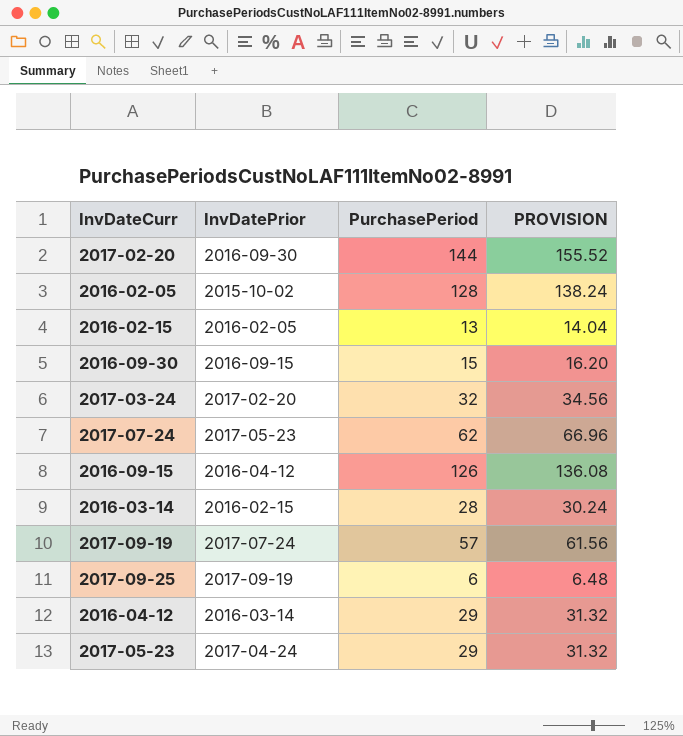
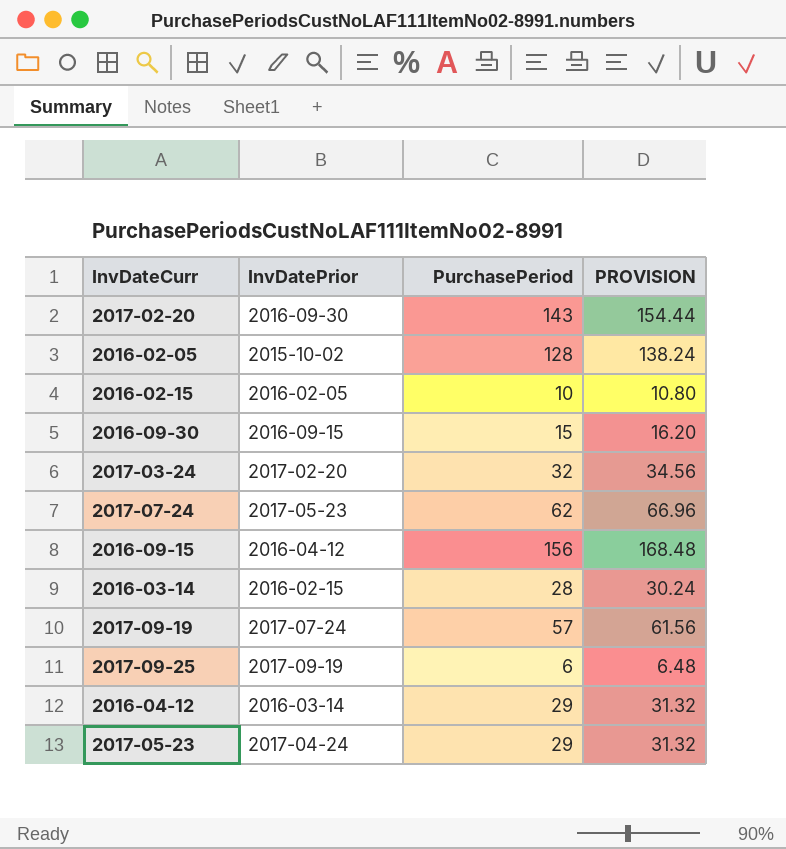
2017-02-20 | PurchasePeriod: 144 -> 143
2017-02-20 | PROVISION: 155.52 -> 154.44
2016-02-15 | PurchasePeriod: 13 -> 10
2016-02-15 | PROVISION: 14.04 -> 10.80
2016-09-15 | PurchasePeriod: 126 -> 156
2016-09-15 | PROVISION: 136.08 -> 168.48

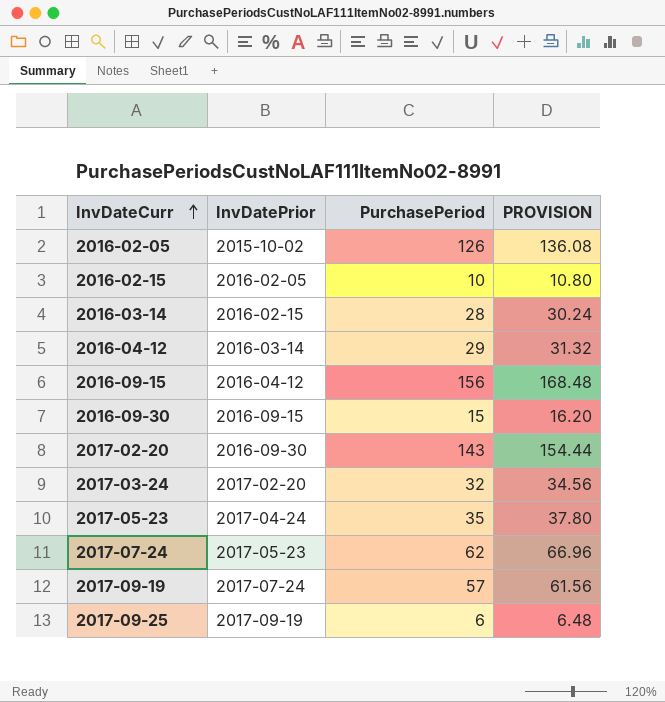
row order: none -> InvDateCurr ascending
2016-02-05 | PurchasePeriod: 128 -> 126
2016-02-05 | PROVISION: 138.24 -> 136.08
2017-05-23 | PurchasePeriod: 29 -> 35
2017-05-23 | PROVISION: 31.32 -> 37.80

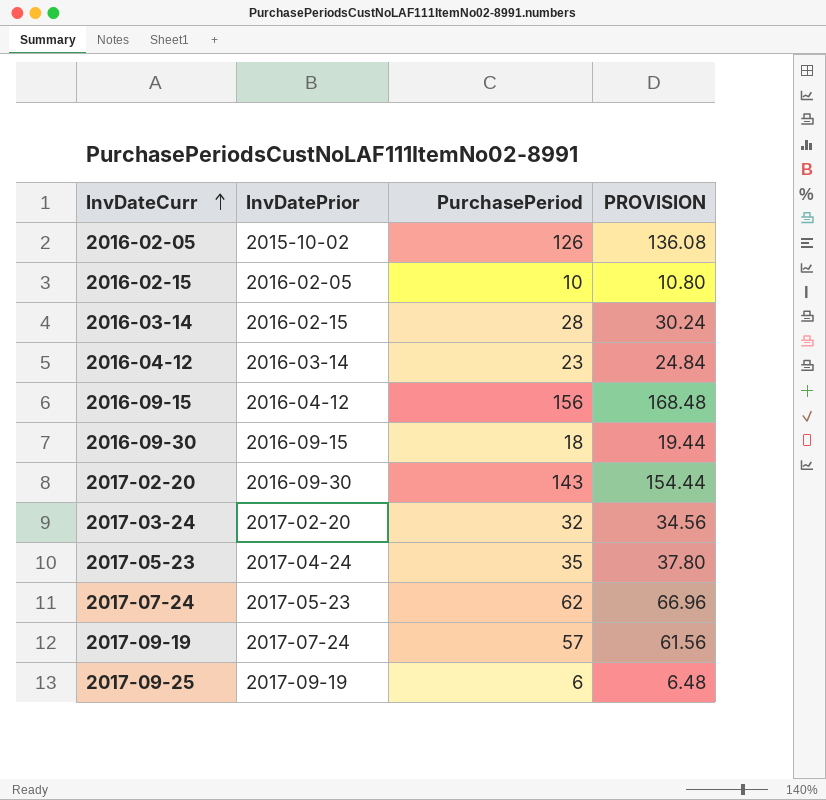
2016-04-12 | PurchasePeriod: 29 -> 23
2016-04-12 | PROVISION: 31.32 -> 24.84
2016-09-30 | PurchasePeriod: 15 -> 18
2016-09-30 | PROVISION: 16.20 -> 19.44

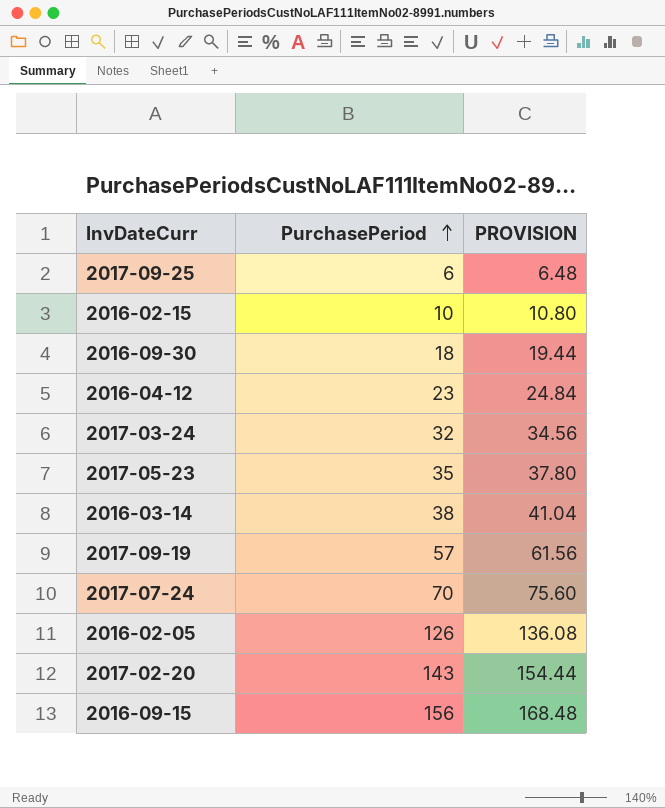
row order: InvDateCurr ascending -> PurchasePeriod ascending
column InvDatePrior | position: 2 -> none
2016-03-14 | PurchasePeriod: 28 -> 38
2016-03-14 | PROVISION: 30.24 -> 41.04
2017-07-24 | PurchasePeriod: 62 -> 70
2017-07-24 | PROVISION: 66.96 -> 75.60

